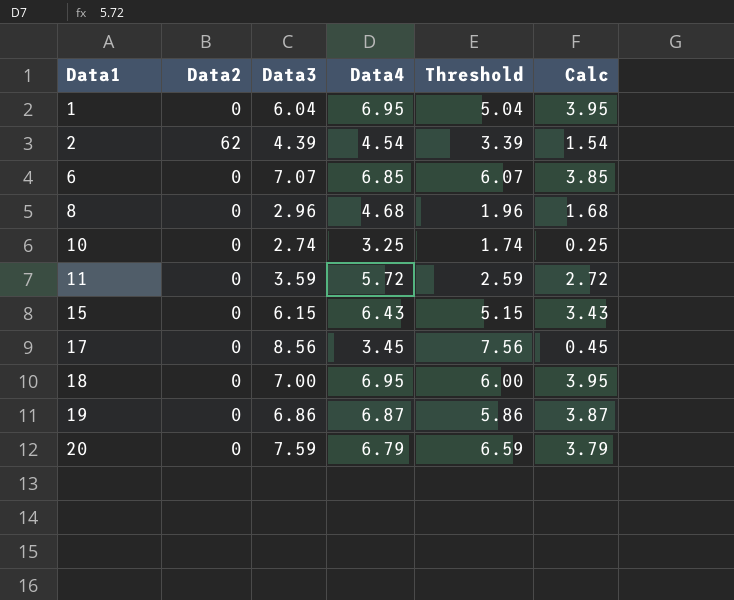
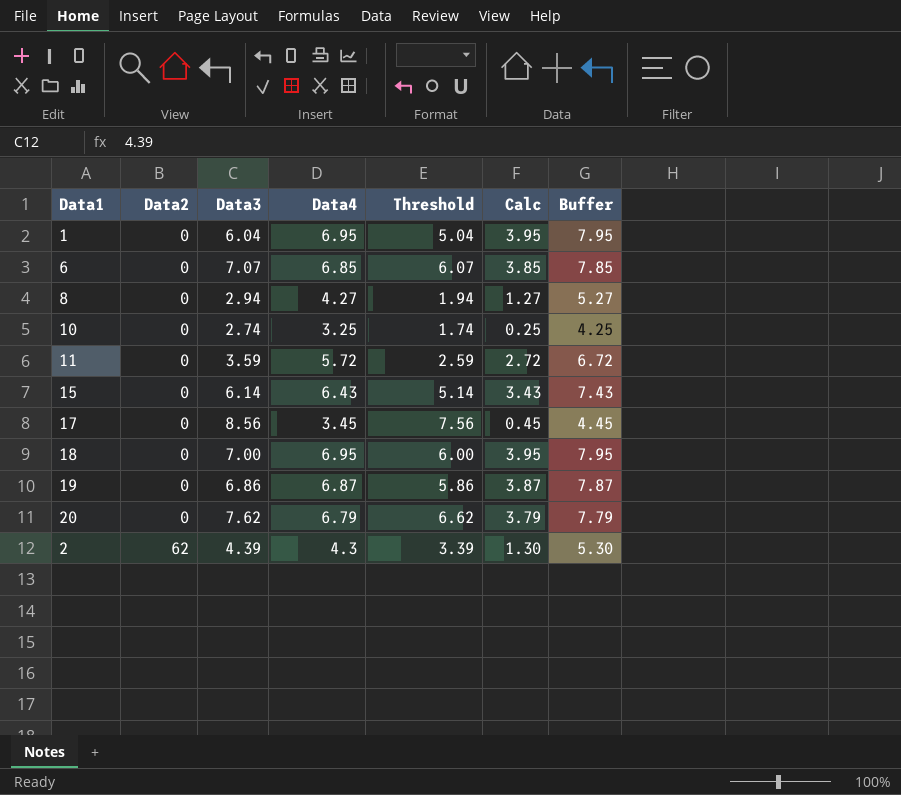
row order: Data1 ascending -> Data2 ascending
column Buffer | formula: none -> [Data4] + 1
8 | Data3: 2.96 -> 2.94
8 | Data4: 4.68 -> 4.27
8 | Threshold: 1.96 -> 1.94
8 | Calc: 1.68 -> 1.27
15 | Data3: 6.15 -> 6.14
15 | Threshold: 5.15 -> 5.14
20 | Data3: 7.59 -> 7.62
20 | Threshold: 6.59 -> 6.62
2 | Data4: 4.54 -> 4.3
2 | Calc: 1.54 -> 1.30

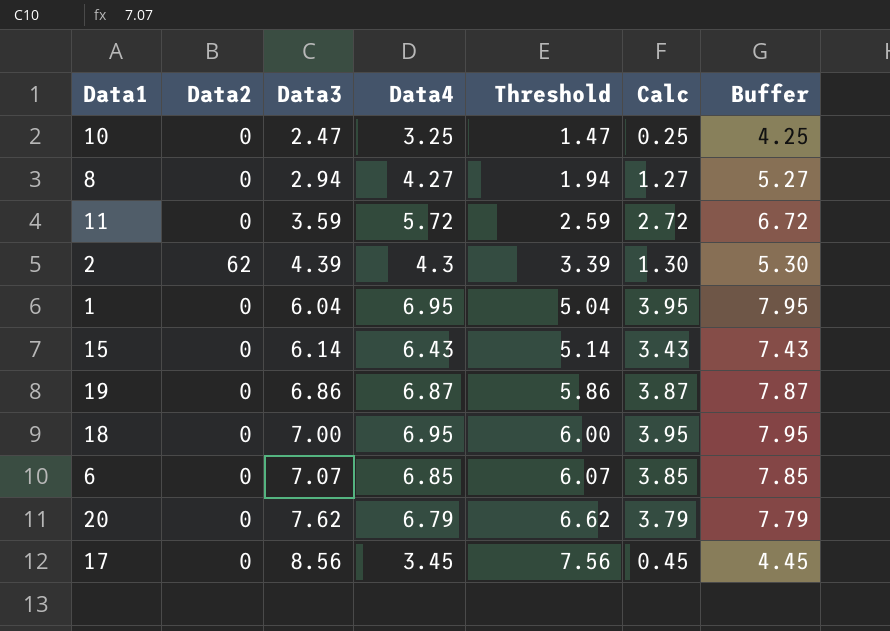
row order: Data2 ascending -> Data3 ascending
10 | Data3: 2.74 -> 2.47
10 | Threshold: 1.74 -> 1.47

